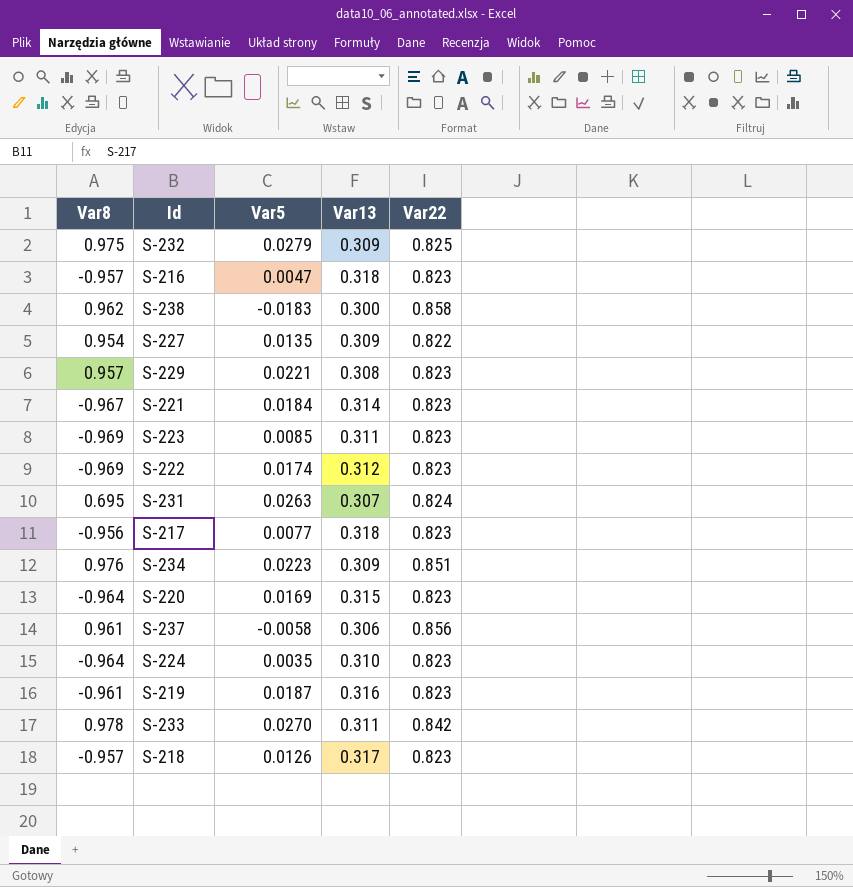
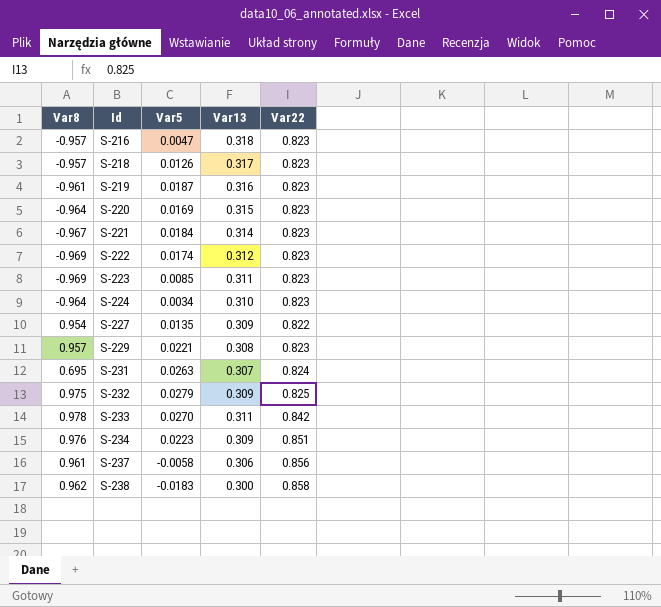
row order: none -> Id ascending
row S-217: -0.956 | 0.0077 | 0.318 | 0.823 -> none
S-224 | Var5: 0.0035 -> 0.0034

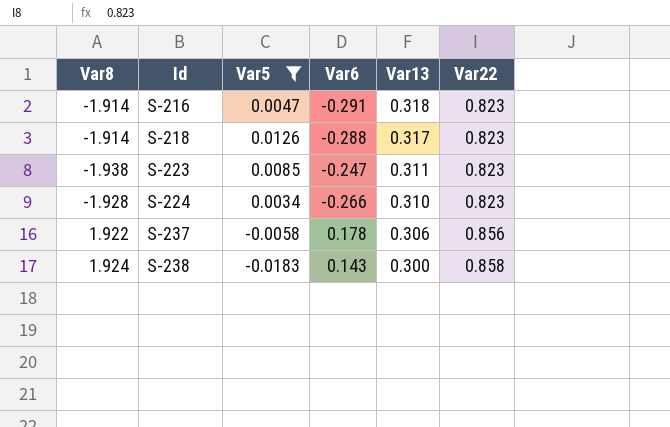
filter: none -> Var5 <= 0.0126
column Var6 | position: none -> 4
S-216 | Var8: -0.957 -> -1.914
S-218 | Var8: -0.957 -> -1.914
S-223 | Var8: -0.969 -> -1.938
S-224 | Var8: -0.964 -> -1.928
S-237 | Var8: 0.961 -> 1.922
S-238 | Var8: 0.962 -> 1.924

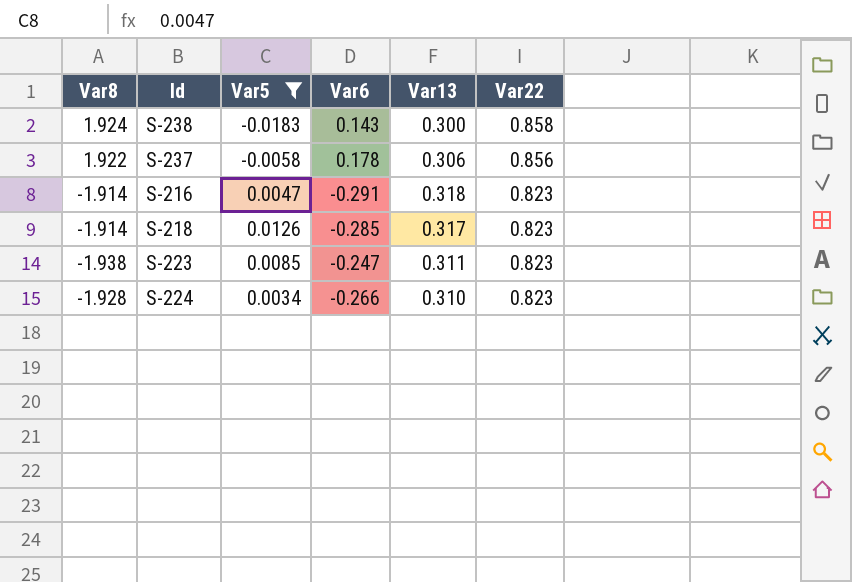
row order: Id ascending -> Var22 descending
S-218 | Var6: -0.288 -> -0.285

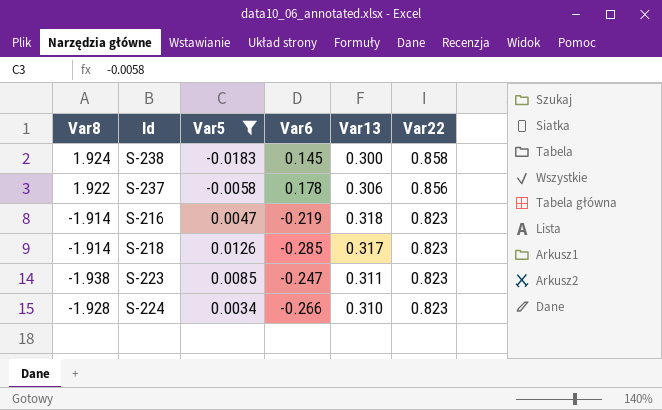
S-238 | Var6: 0.143 -> 0.145
S-216 | Var6: -0.291 -> -0.219

